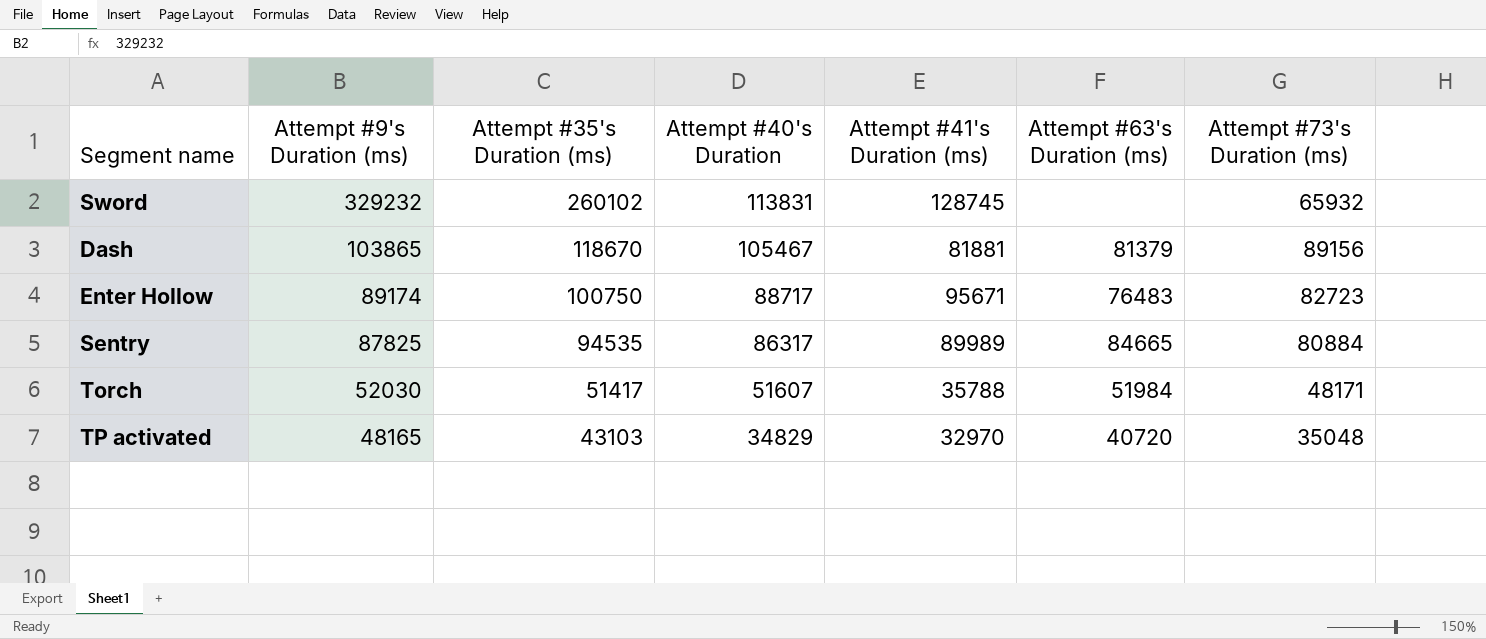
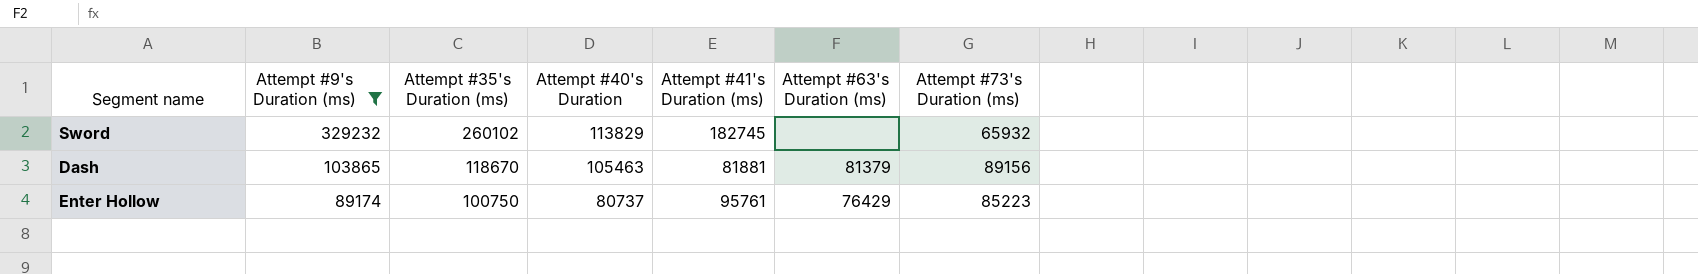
filter: none -> Attempt #9's Duration (ms) >= 89174
Sword | Attempt #40's Duration: 113831 -> 113829
Sword | Attempt #41's Duration (ms): 128745 -> 182745
Dash | Attempt #40's Duration: 105467 -> 105463
Enter Hollow | Attempt #40's Duration: 88717 -> 80737
Enter Hollow | Attempt #41's Duration (ms): 95671 -> 95761
Enter Hollow | Attempt #63's Duration (ms): 76483 -> 76429
Enter Hollow | Attempt #73's Duration (ms): 82723 -> 85223

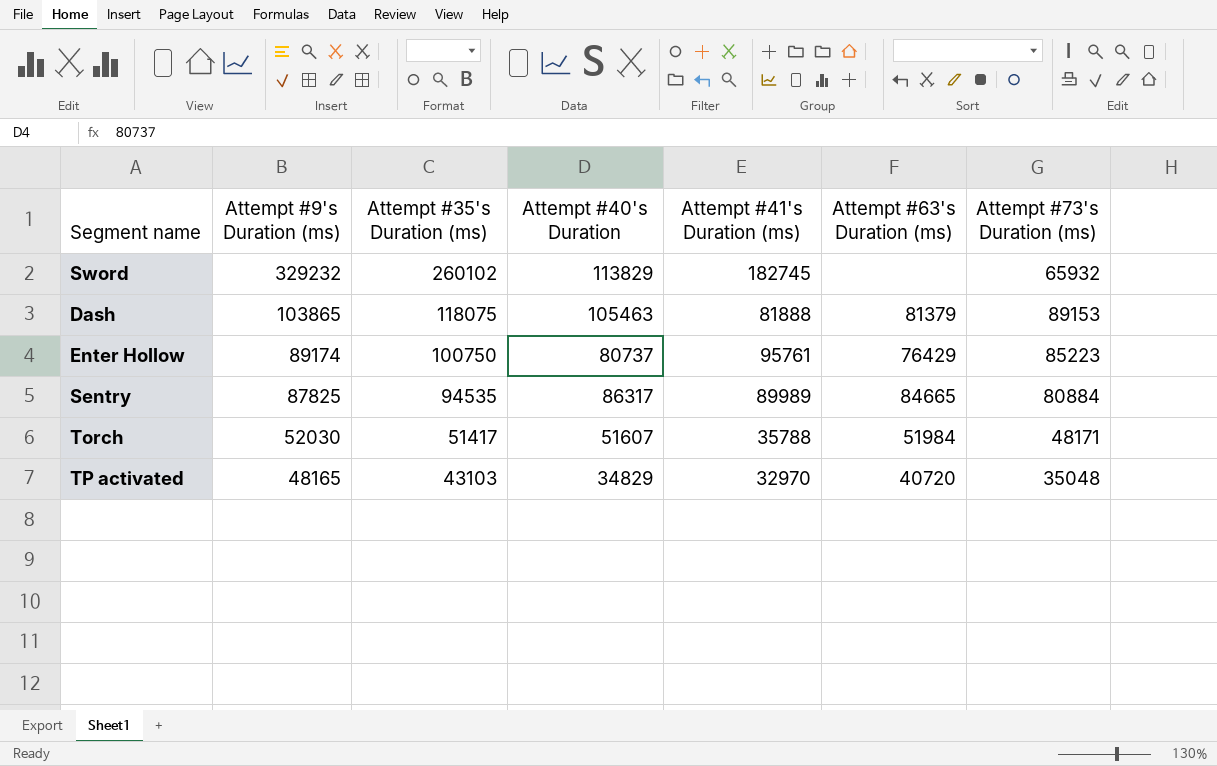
filter: Attempt #9's Duration (ms) >= 89174 -> none
Dash | Attempt #35's Duration (ms): 118670 -> 118075
Dash | Attempt #41's Duration (ms): 81881 -> 81888
Dash | Attempt #73's Duration (ms): 89156 -> 89153

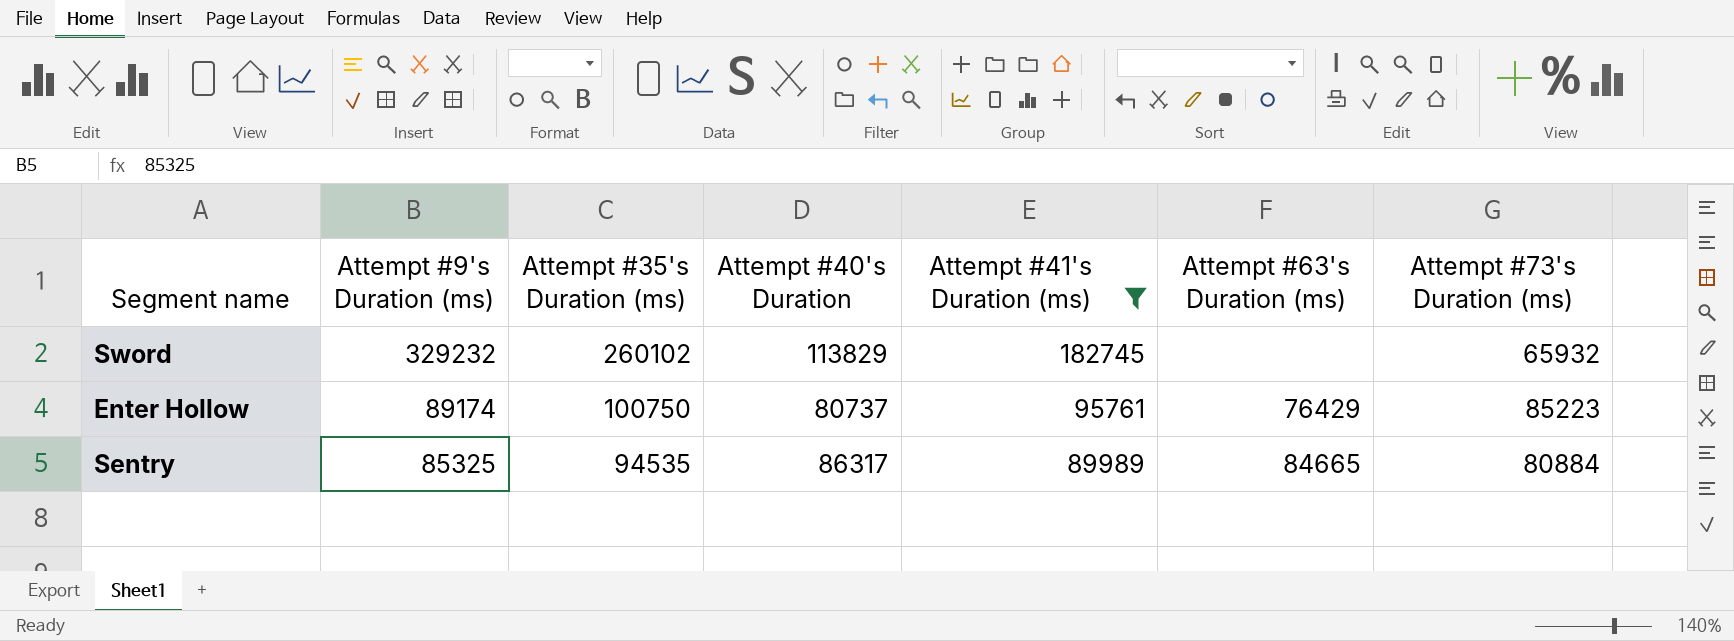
filter: none -> Attempt #41's Duration (ms) >= 89989
Sentry | Attempt #9's Duration (ms): 87825 -> 85325

